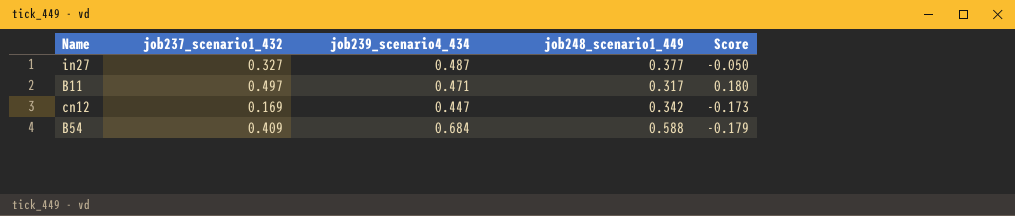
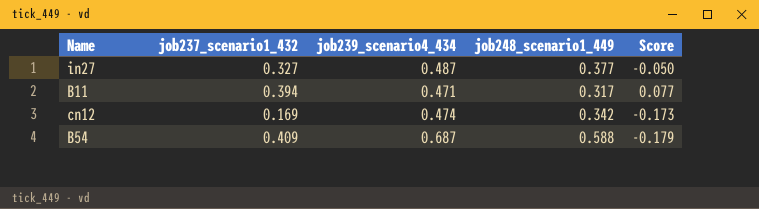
B11 | job237_scenario1_432: 0.497 -> 0.394
B11 | Score: 0.180 -> 0.077
cn12 | job239_scenario4_434: 0.447 -> 0.474
B54 | job239_scenario4_434: 0.684 -> 0.687

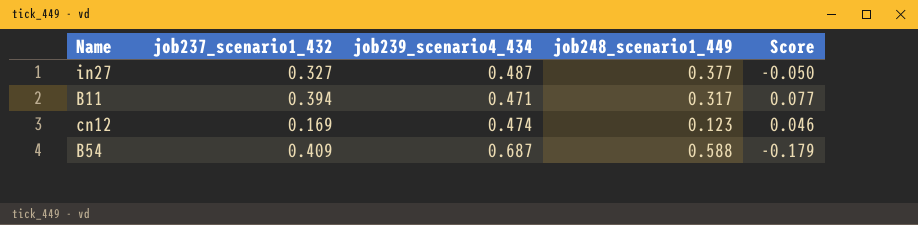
cn12 | job248_scenario1_449: 0.342 -> 0.123
cn12 | Score: -0.173 -> 0.046

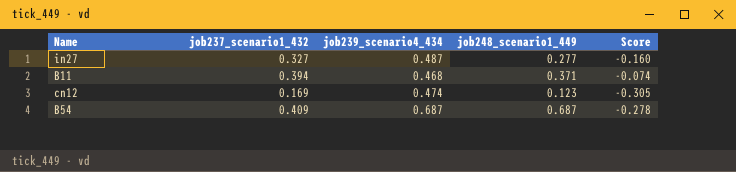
column Score | formula: [job237_scenario1_432] - [job248_scenario1_449] -> [job237_scenario1_432] - [job239_scenario4_434]
in27 | job248_scenario1_449: 0.377 -> 0.277
B11 | job239_scenario4_434: 0.471 -> 0.468
B11 | job248_scenario1_449: 0.317 -> 0.371
B54 | job248_scenario1_449: 0.588 -> 0.687

